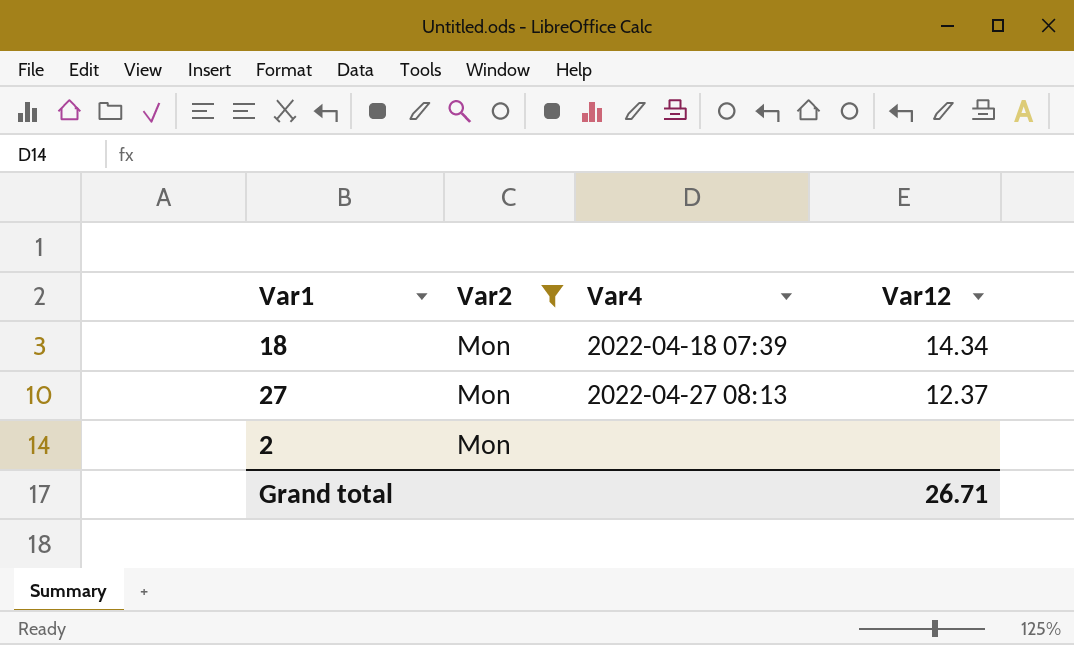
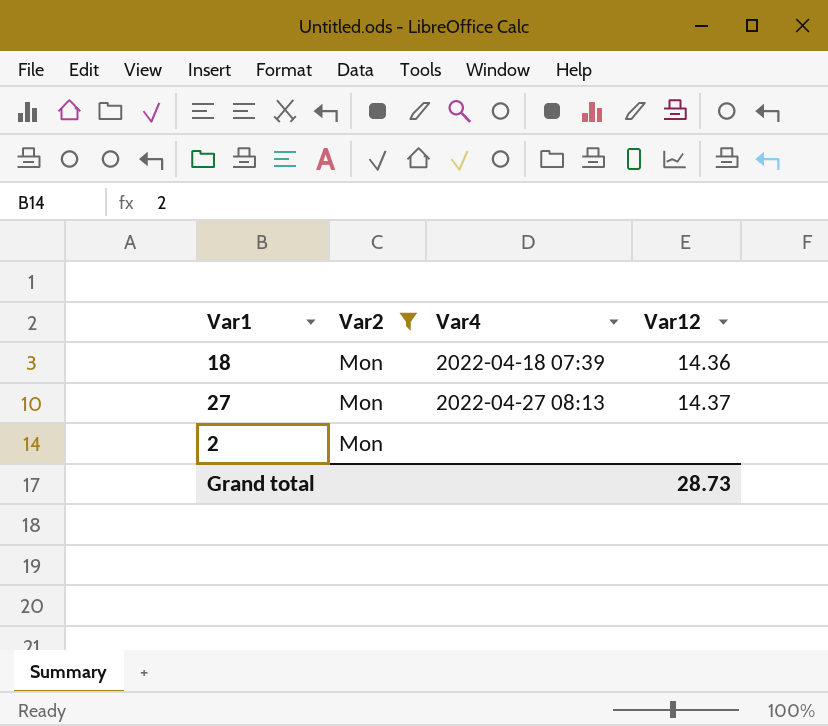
18 | Var12: 14.34 -> 14.36
27 | Var12: 12.37 -> 14.37
Grand total | Var12: 26.71 -> 28.73

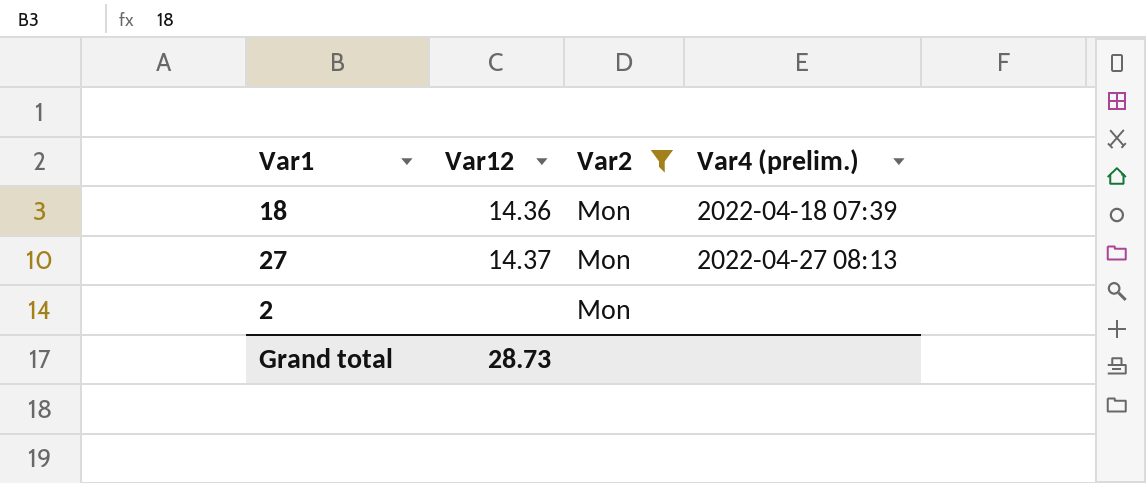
column Var12 | position: 4 -> 2
column name: Var4 -> Var4 (prelim.)

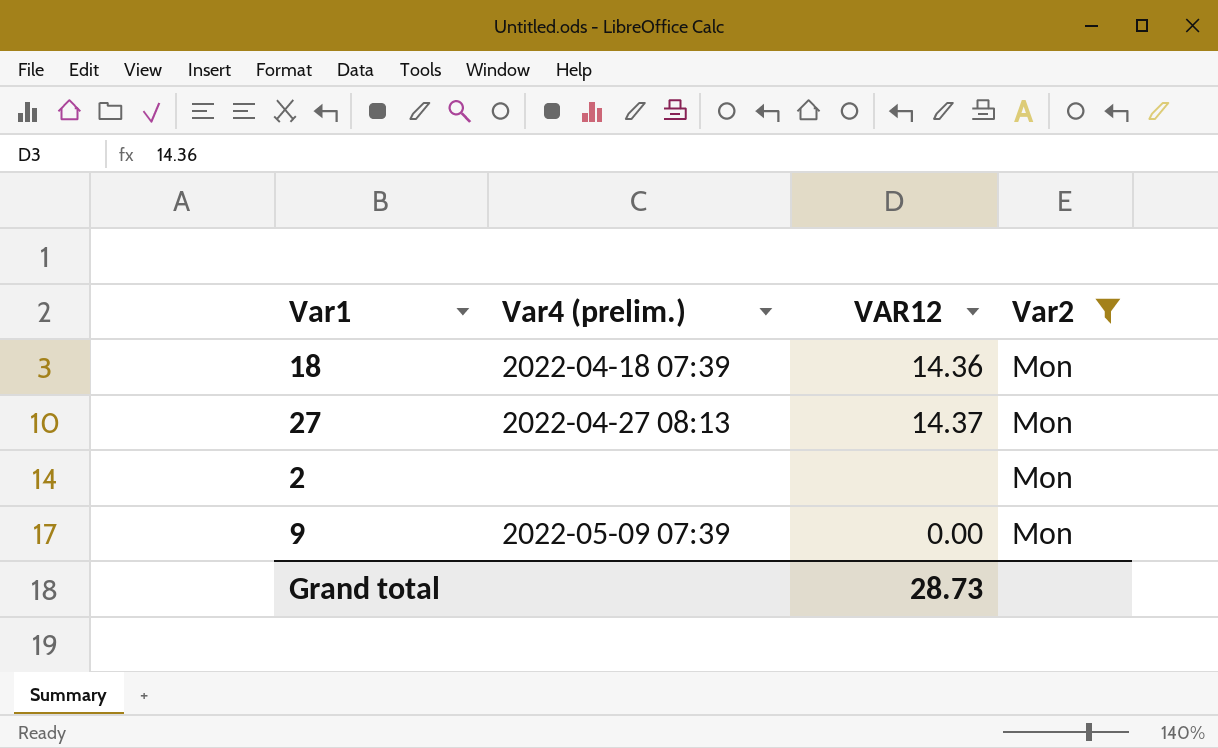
column Var4 (prelim.) | position: 4 -> 2
column name: Var12 -> VAR12
row 9: none -> 2022-05-09 07:39 | 0.00 | Mon

